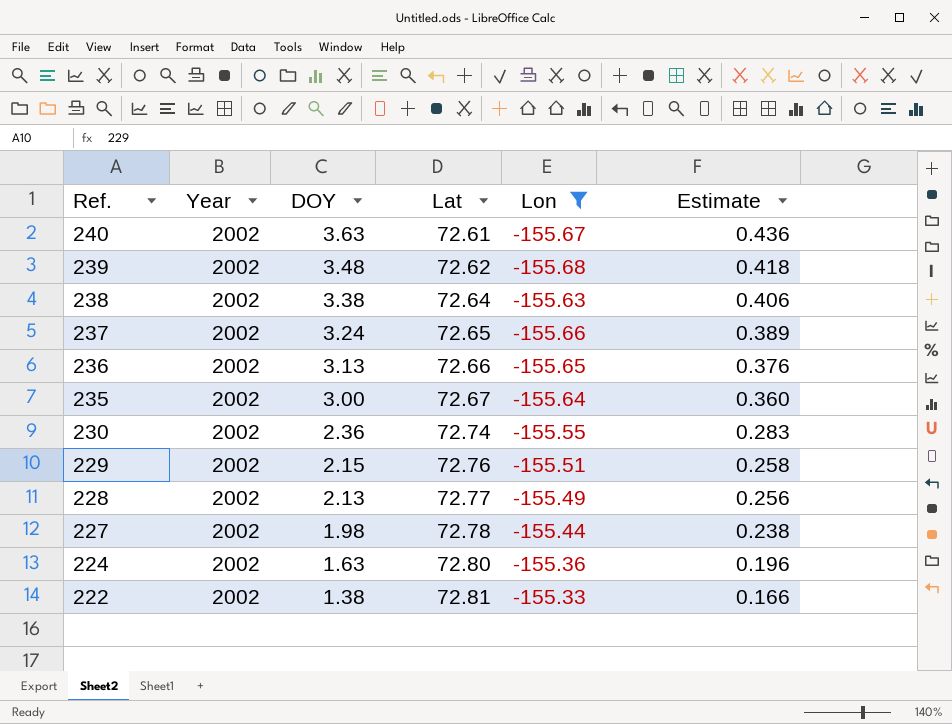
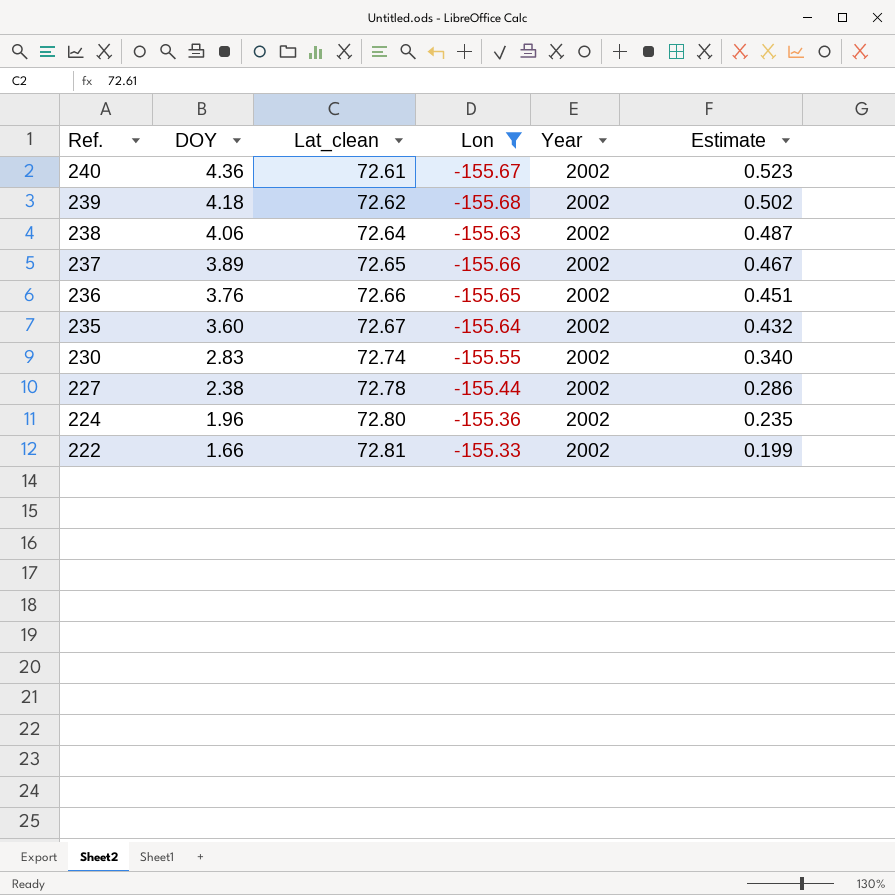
column name: Lat -> Lat_clean
column Year | position: 2 -> 5
row 229: 2002 | 2.15 | 72.76 | -155.51 | 0.258 -> none
row 228: 2002 | 2.13 | 72.77 | -155.49 | 0.256 -> none
240 | DOY: 3.63 -> 4.36
240 | Estimate: 0.436 -> 0.523
239 | DOY: 3.48 -> 4.18
239 | Estimate: 0.418 -> 0.502
238 | DOY: 3.38 -> 4.06
238 | Estimate: 0.406 -> 0.487
237 | DOY: 3.24 -> 3.89
237 | Estimate: 0.389 -> 0.467
236 | DOY: 3.13 -> 3.76
236 | Estimate: 0.376 -> 0.451
235 | DOY: 3.00 -> 3.60
235 | Estimate: 0.360 -> 0.432
230 | DOY: 2.36 -> 2.83
230 | Estimate: 0.283 -> 0.340
227 | DOY: 1.98 -> 2.38
227 | Estimate: 0.238 -> 0.286
224 | DOY: 1.63 -> 1.96
224 | Estimate: 0.196 -> 0.235
222 | DOY: 1.38 -> 1.66
222 | Estimate: 0.166 -> 0.199

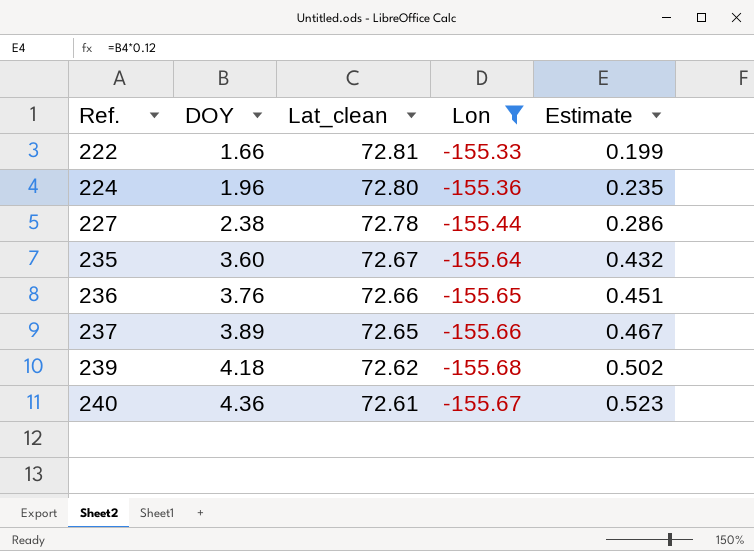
row order: Ref. descending -> Ref. ascending
column Year | position: 5 -> none
row 238: 4.06 | 72.64 | -155.63 | 2002 | 0.487 -> none
row 230: 2.83 | 72.74 | -155.55 | 2002 | 0.340 -> none

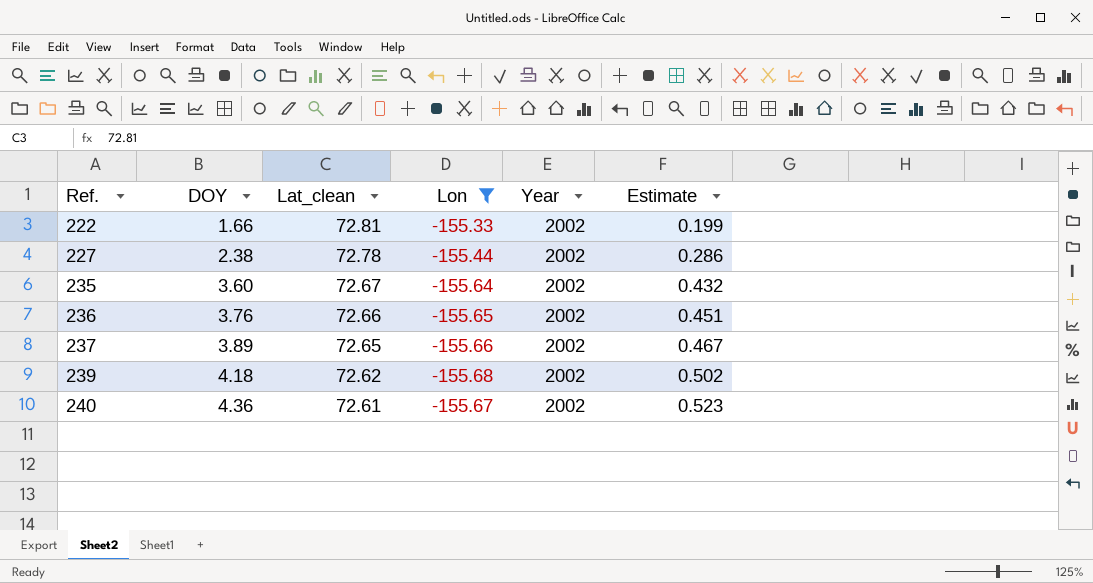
column Year | position: none -> 5
row 224: 1.96 | 72.80 | -155.36 | 0.235 -> none

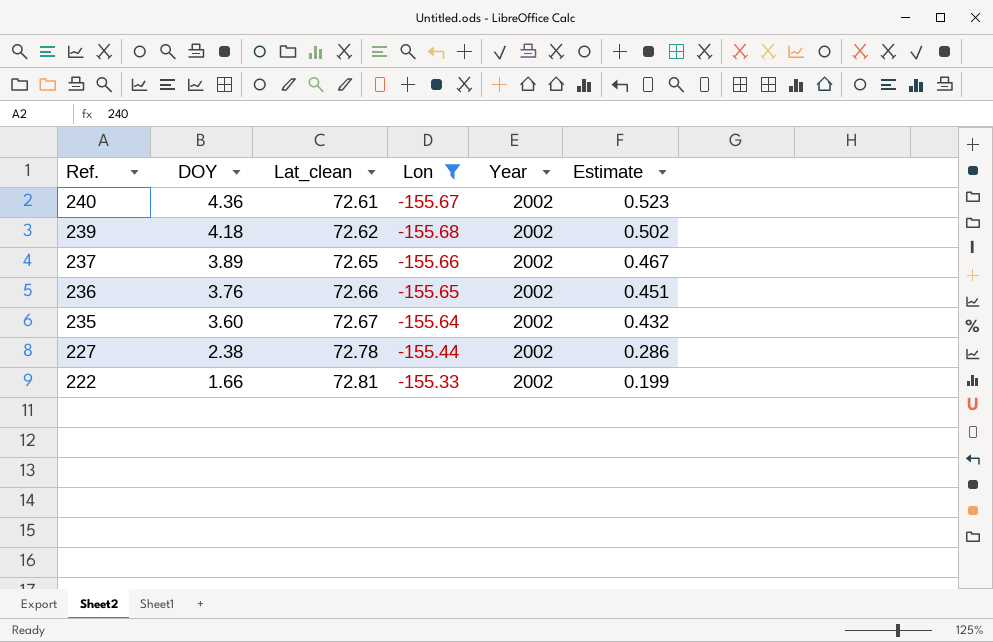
row order: Ref. ascending -> Ref. descending

